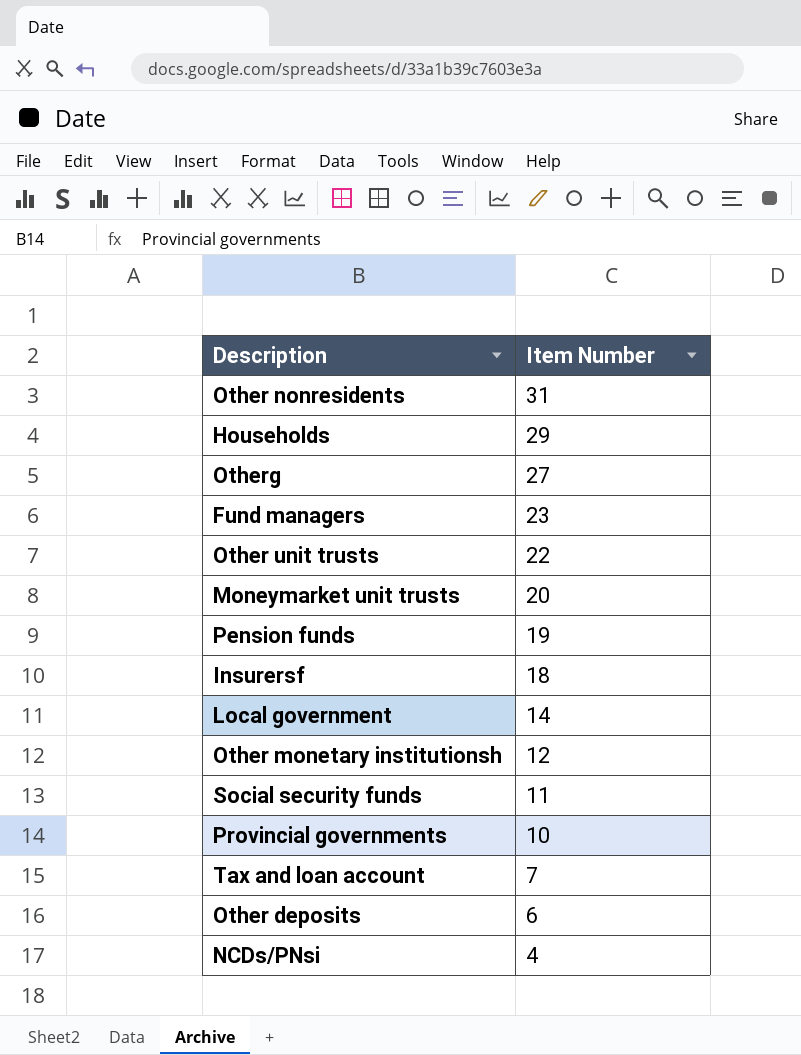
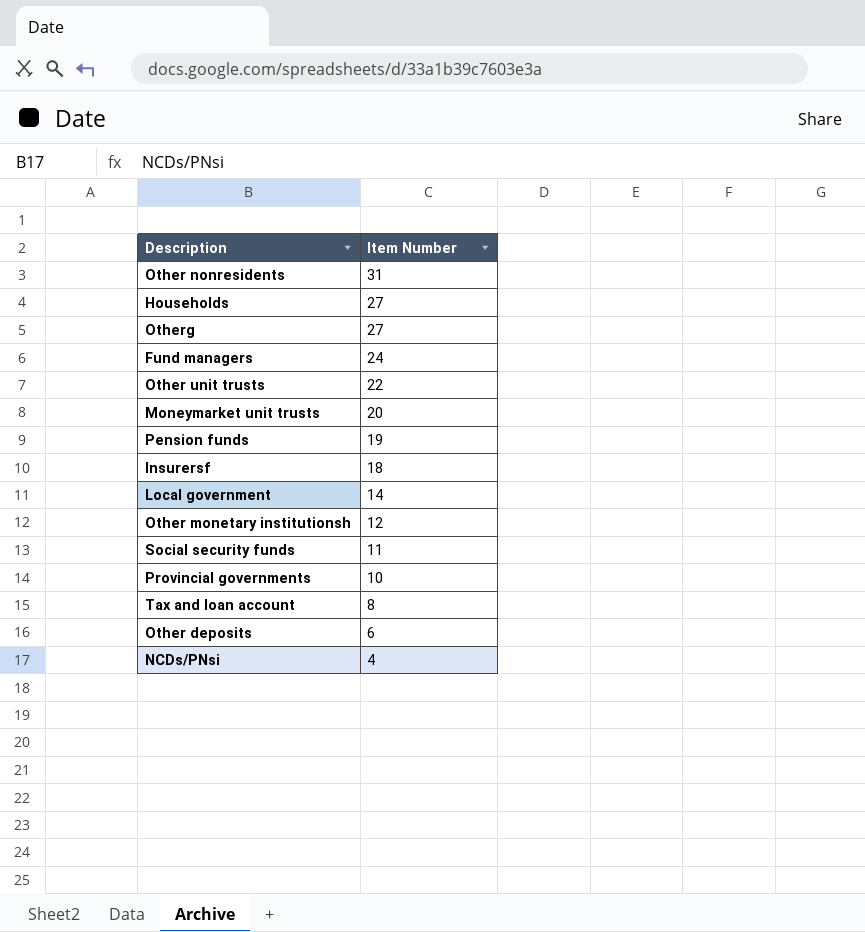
Households | Item Number: 29 -> 27
Fund managers | Item Number: 23 -> 24
Tax and loan account | Item Number: 7 -> 8

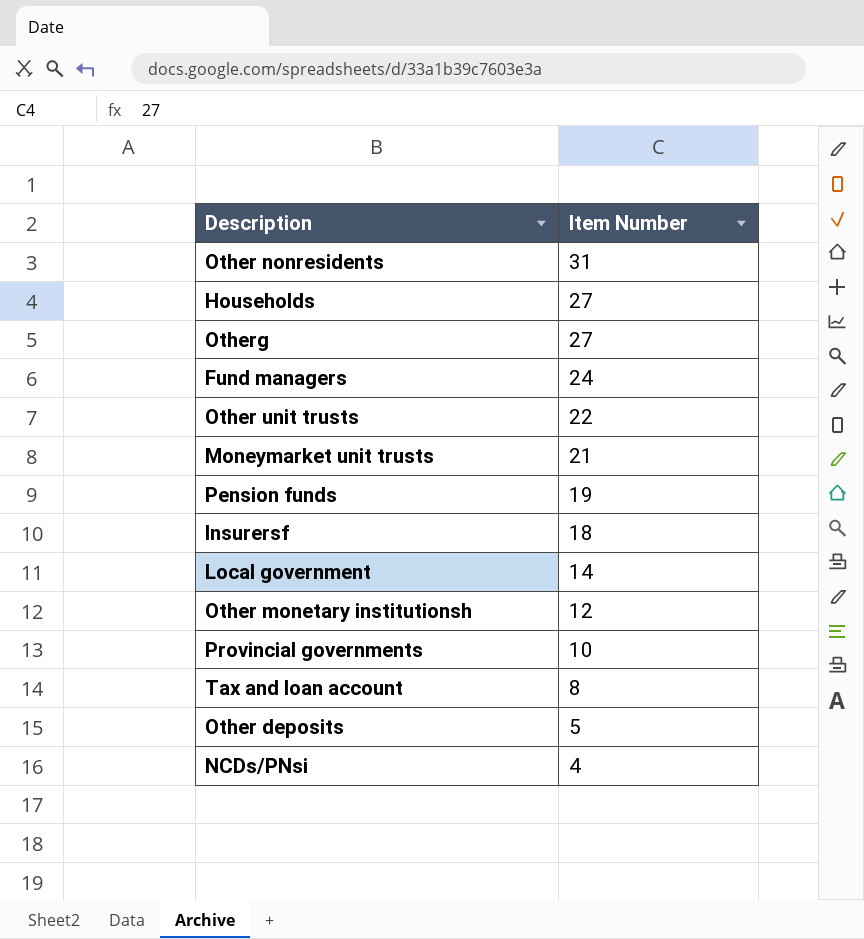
row Social security funds: 11 -> none
Moneymarket unit trusts | Item Number: 20 -> 21
Other deposits | Item Number: 6 -> 5

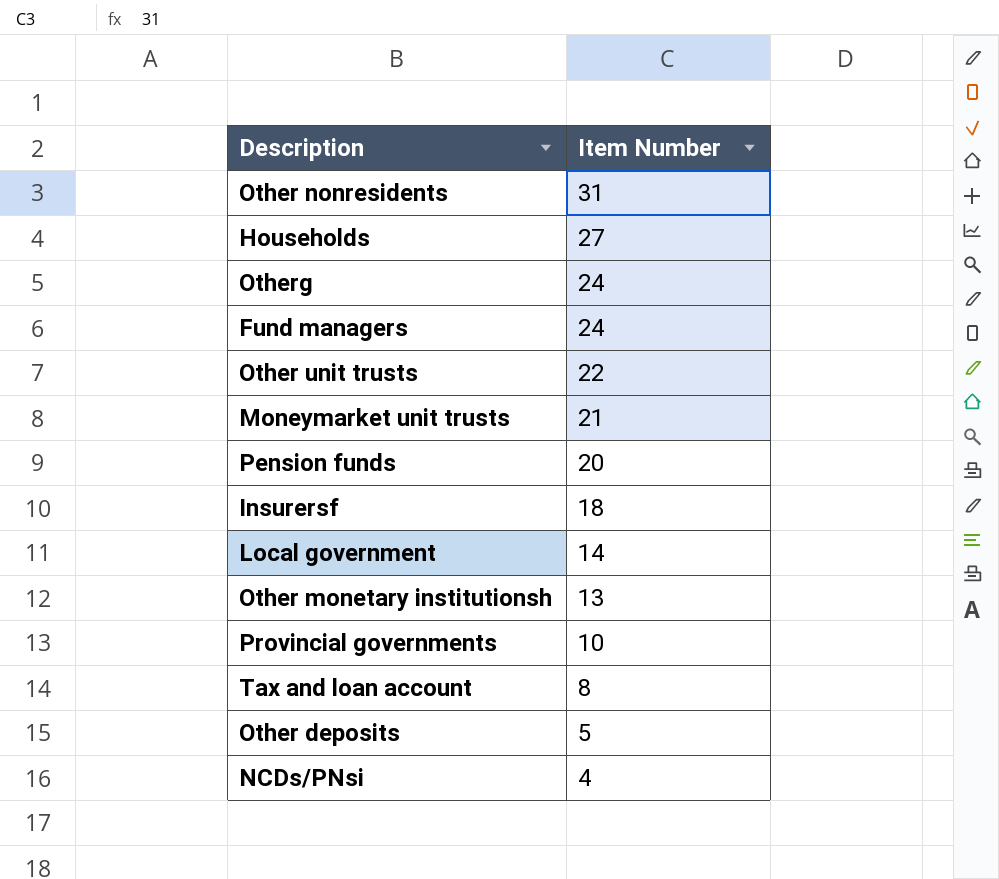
Otherg | Item Number: 27 -> 24
Pension funds | Item Number: 19 -> 20
Other monetary institutionsh | Item Number: 12 -> 13

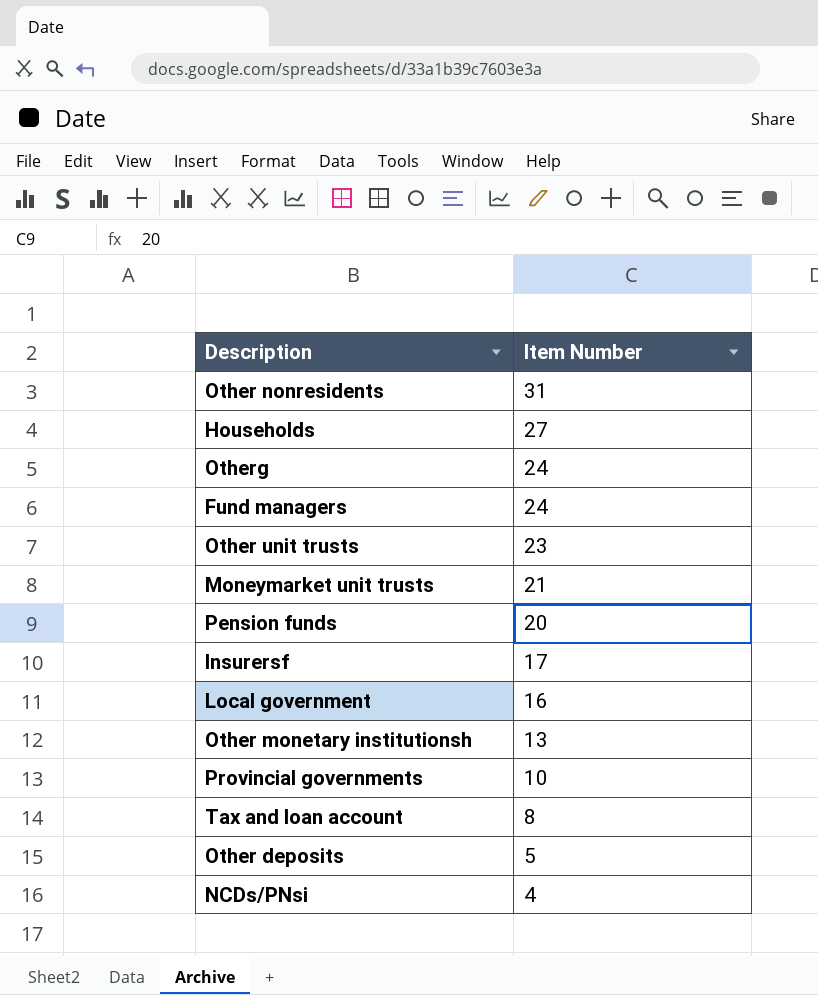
Other unit trusts | Item Number: 22 -> 23
Insurersf | Item Number: 18 -> 17
Local government | Item Number: 14 -> 16

